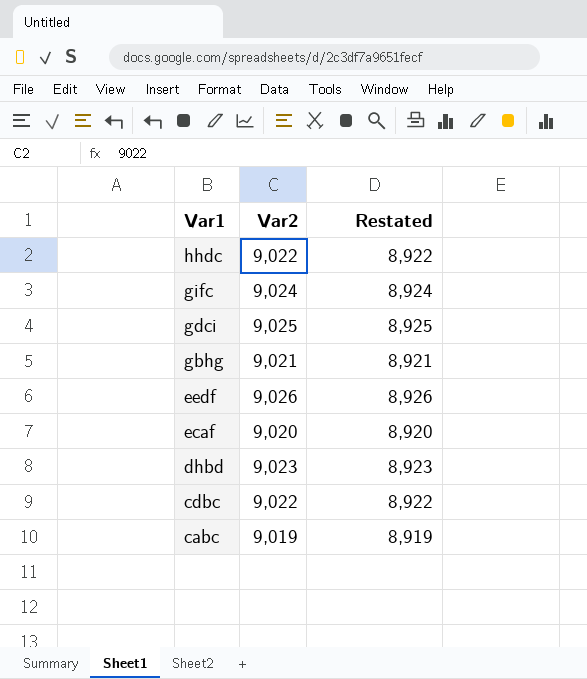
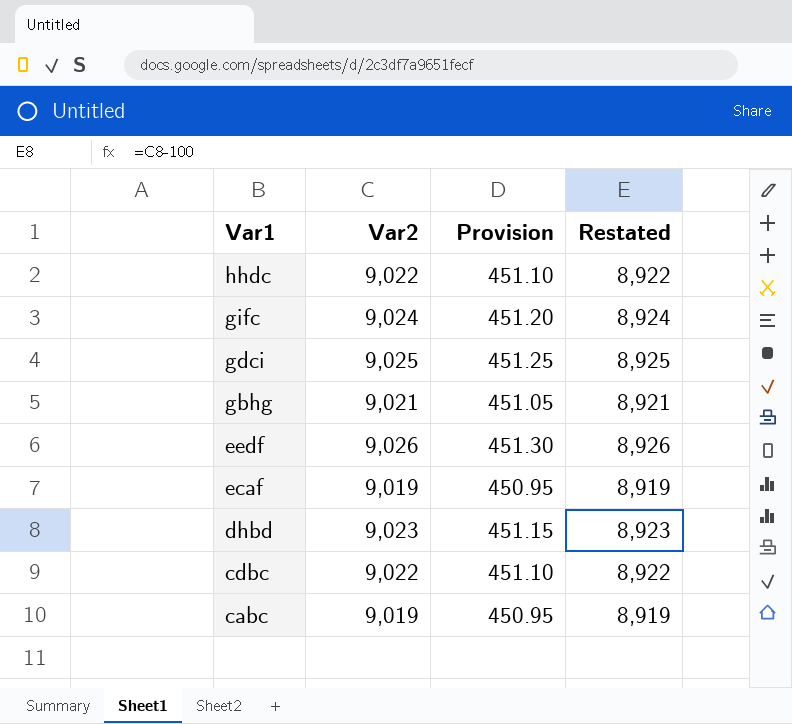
column Provision | formula: none -> [Var2] * 0.05
ecaf | Var2: 9,020 -> 9,019
ecaf | Restated: 8,920 -> 8,919

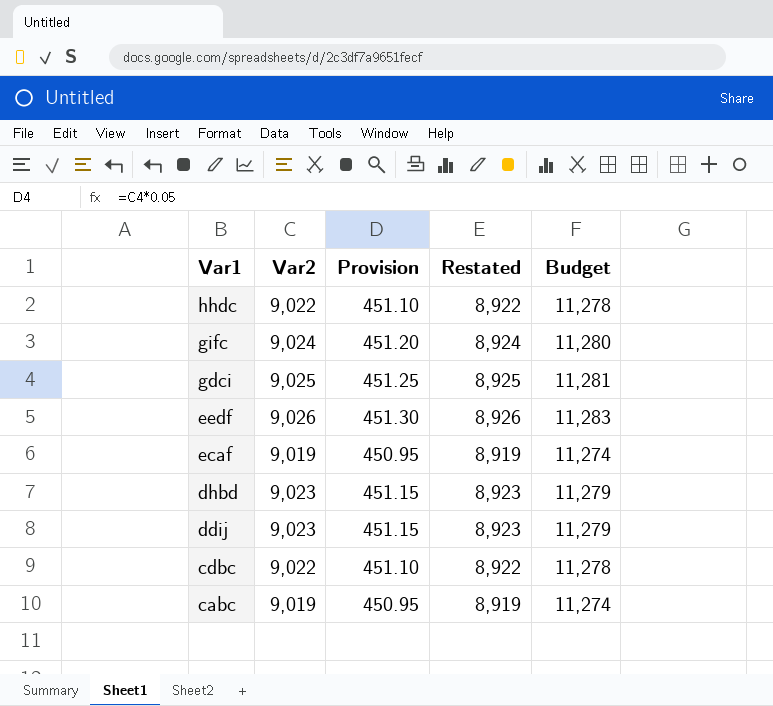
column Budget | formula: none -> [Var2] * 1.25
row gbhg: 9,021 | 451.05 | 8,921 -> none
row ddij: none -> 9,023 | 451.15 | 8,923 | 11,279

